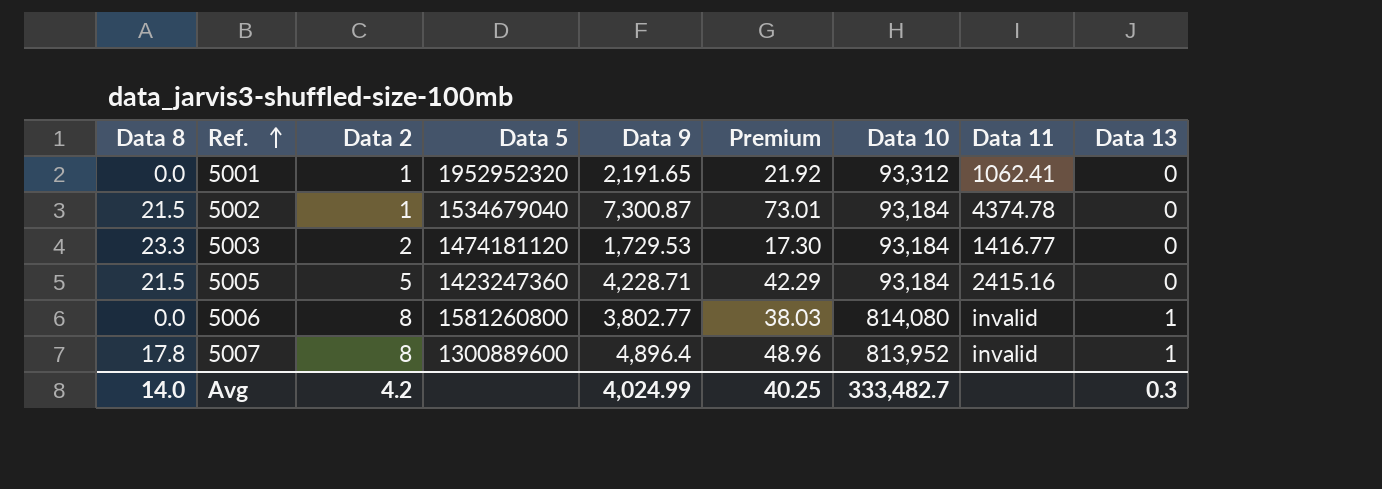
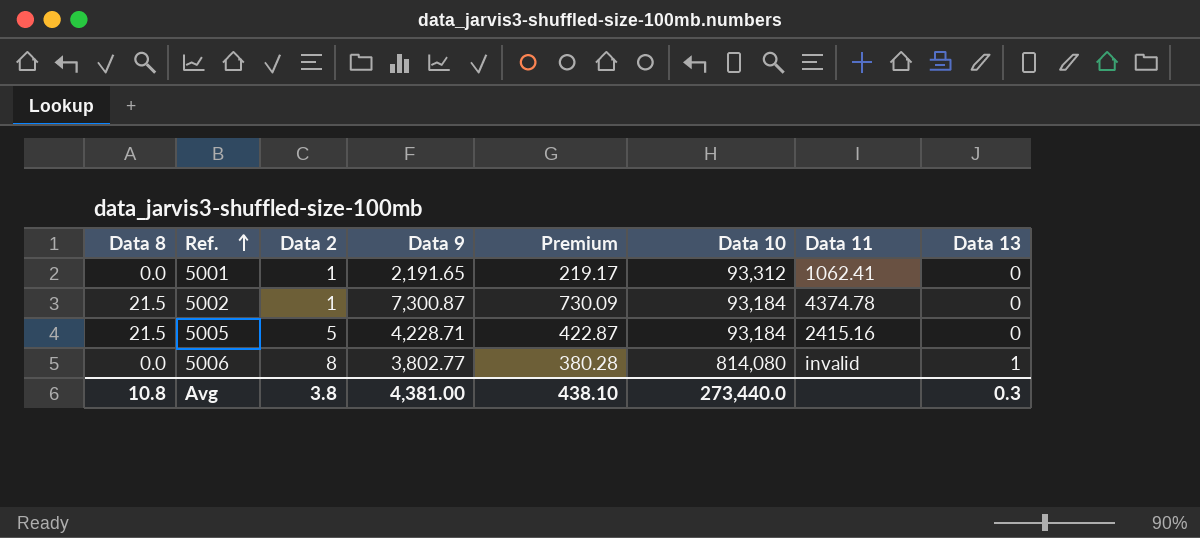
column Data 5 | position: 4 -> none
column Premium | formula: [Data 9] * 0.01 -> [Data 9] * 0.1
row 5003: 23.3 | 2 | 1474181120 | 1,729.53 | 17.30 | 93,184 | 1416.77 | 0 -> none
row 5007: 17.8 | 8 | 1300889600 | 4,896.4 | 48.96 | 813,952 | invalid | 1 -> none
Avg | Data 8: 14.0 -> 10.8
Avg | Data 2: 4.2 -> 3.8
Avg | Data 9: 4,024.99 -> 4,381.00
Avg | Premium: 40.25 -> 438.10
Avg | Data 10: 333,482.7 -> 273,440.0

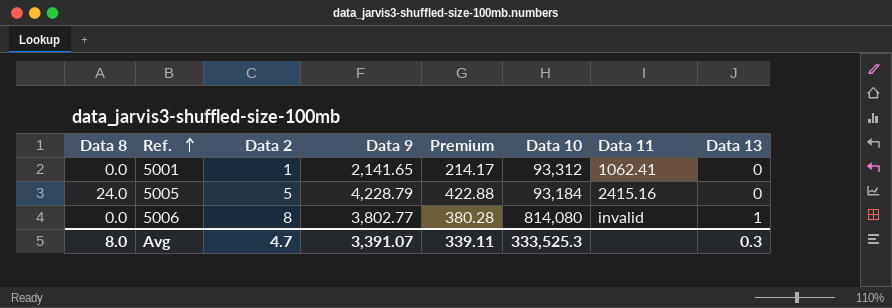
row 5002: 21.5 | 1 | 7,300.87 | 730.09 | 93,184 | 4374.78 | 0 -> none
5001 | Data 9: 2,191.65 -> 2,141.65
5001 | Premium: 219.17 -> 214.17
5005 | Data 8: 21.5 -> 24.0
5005 | Data 9: 4,228.71 -> 4,228.79
5005 | Premium: 422.87 -> 422.88
Avg | Data 8: 10.8 -> 8.0
Avg | Data 2: 3.8 -> 4.7
Avg | Data 9: 4,381.00 -> 3,391.07
Avg | Premium: 438.10 -> 339.11
Avg | Data 10: 273,440.0 -> 333,525.3

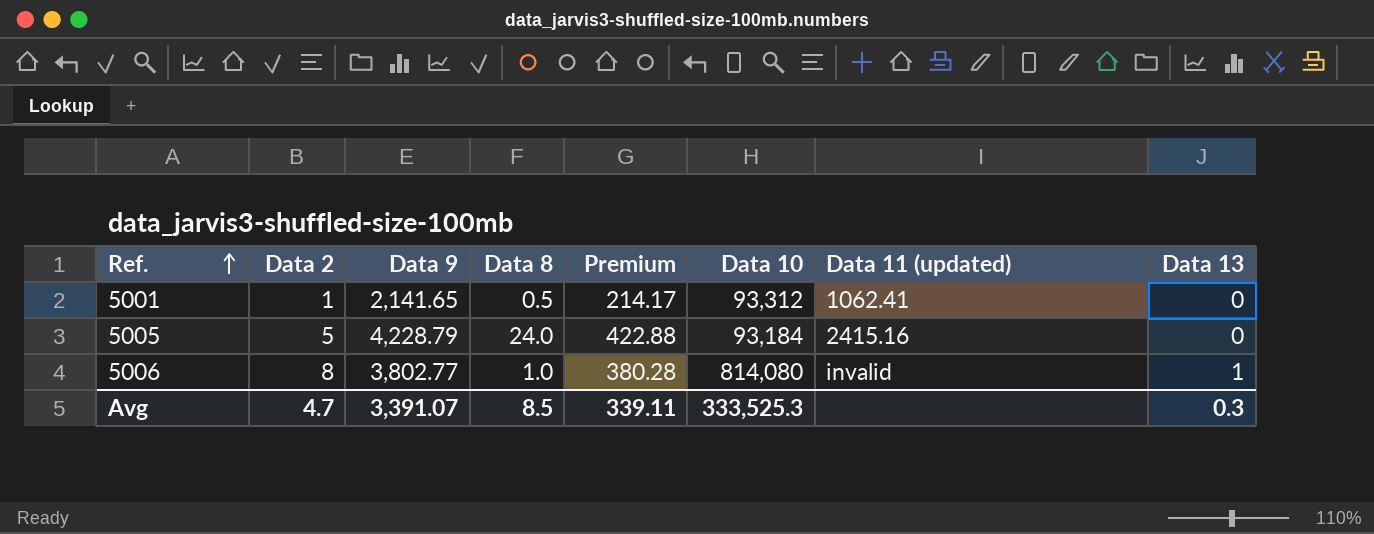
column Data 8 | position: 1 -> 4
column name: Data 11 -> Data 11 (updated)
5001 | Data 8: 0.0 -> 0.5
5006 | Data 8: 0.0 -> 1.0
Avg | Data 8: 8.0 -> 8.5

